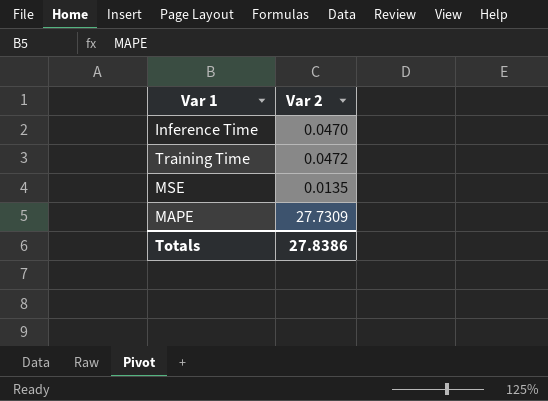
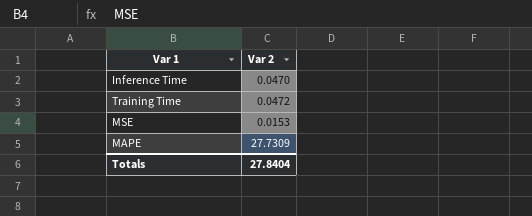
MSE | Var 2: 0.0135 -> 0.0153
Totals | Var 2: 27.8386 -> 27.8404

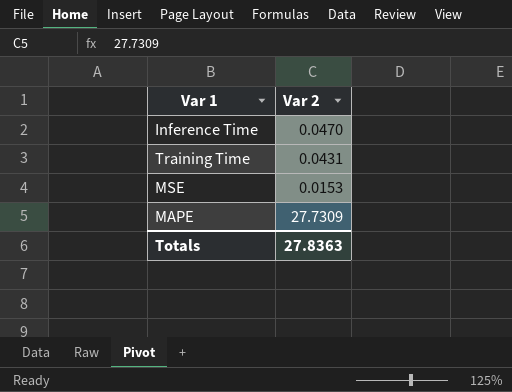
Training Time | Var 2: 0.0472 -> 0.0431
Totals | Var 2: 27.8404 -> 27.8363

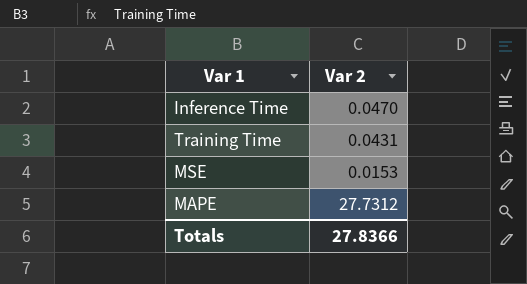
MAPE | Var 2: 27.7309 -> 27.7312
Totals | Var 2: 27.8363 -> 27.8366

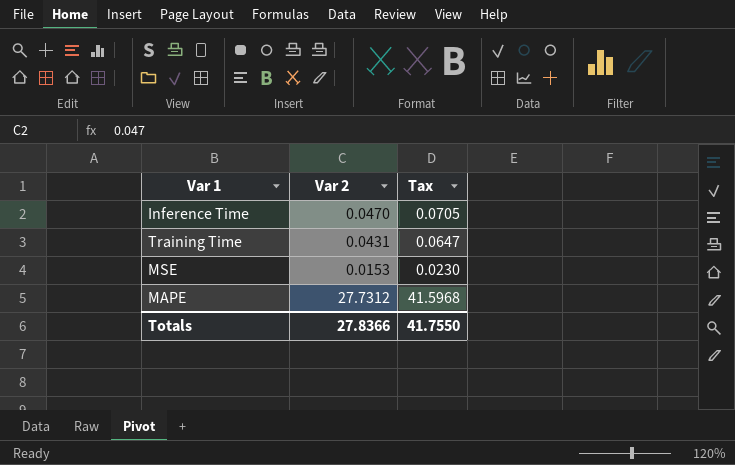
column Tax | formula: none -> [Var 2] * 1.5

